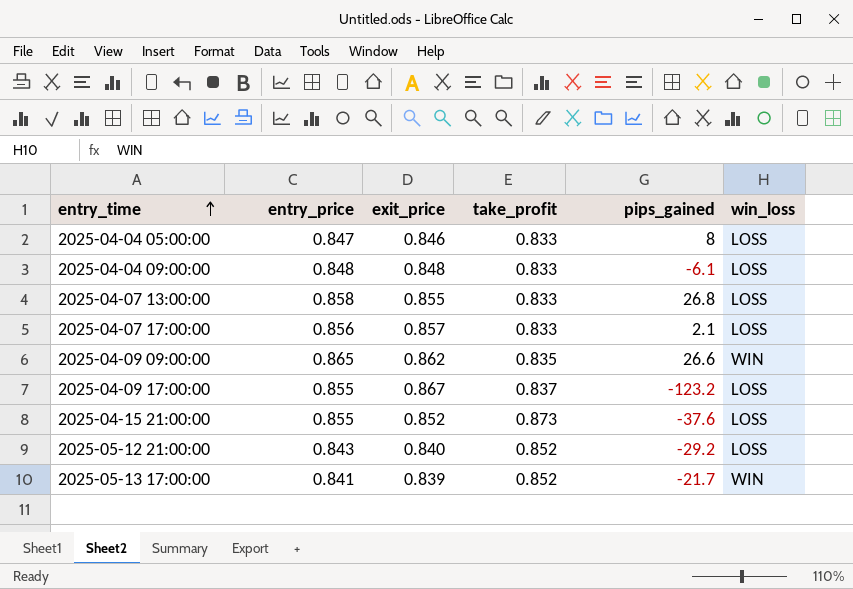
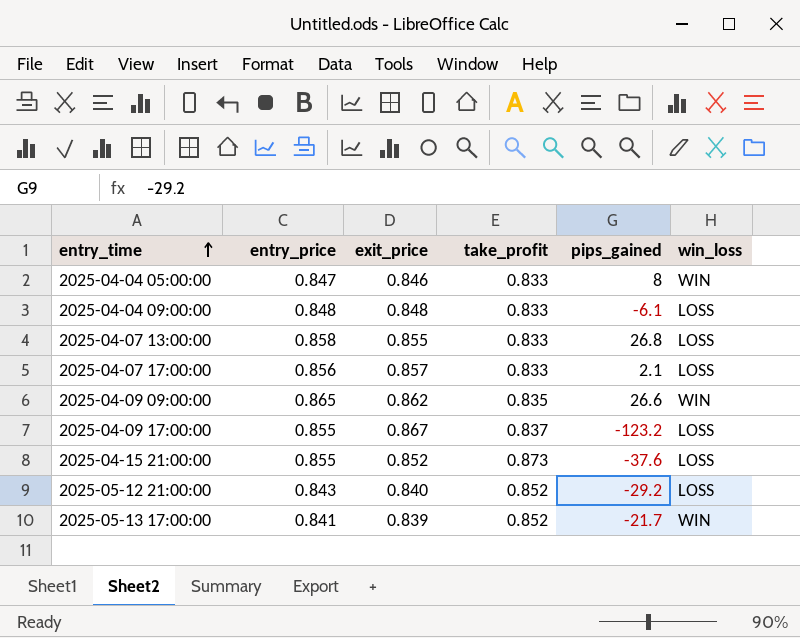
2025-04-04 05:00:00 | win_loss: LOSS -> WIN

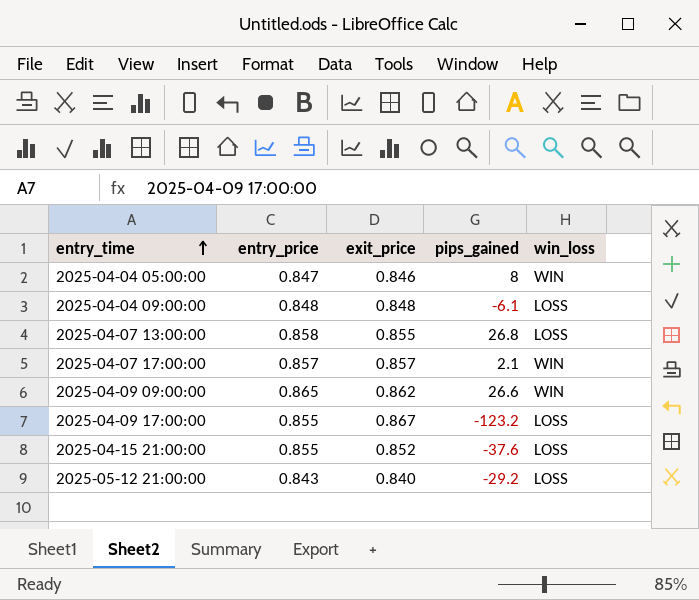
column take_profit | position: 4 -> none
row 2025-05-13 17:00:00: 0.841 | 0.839 | 0.852 | -21.7 | WIN -> none
2025-04-07 17:00:00 | entry_price: 0.856 -> 0.857
2025-04-07 17:00:00 | win_loss: LOSS -> WIN

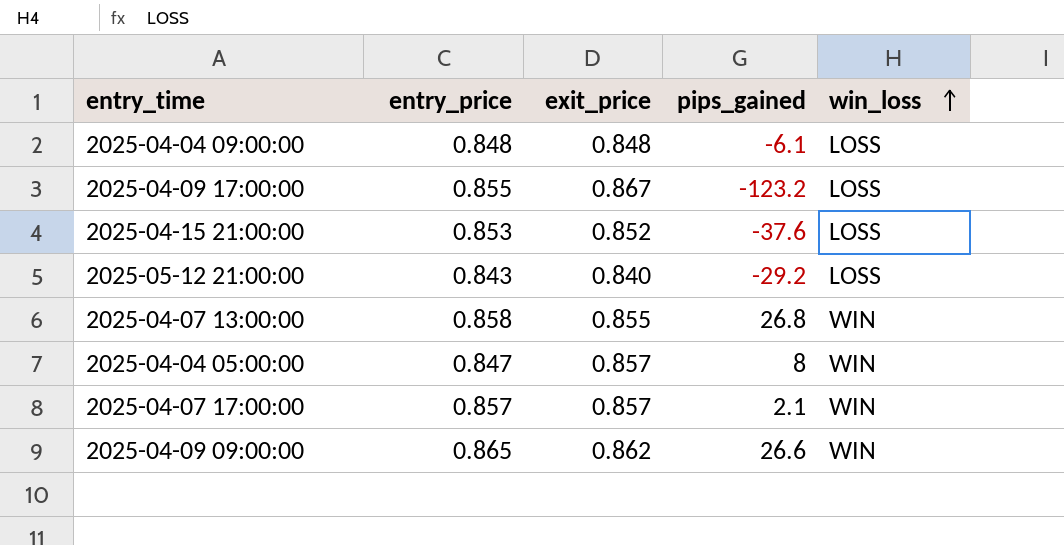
row order: entry_time ascending -> win_loss ascending
2025-04-15 21:00:00 | entry_price: 0.855 -> 0.853
2025-04-07 13:00:00 | win_loss: LOSS -> WIN
2025-04-04 05:00:00 | exit_price: 0.846 -> 0.857

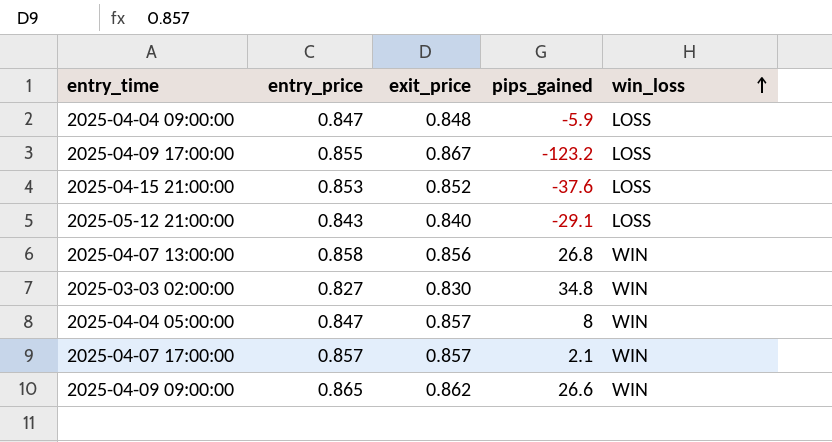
2025-04-04 09:00:00 | entry_price: 0.848 -> 0.847
2025-04-04 09:00:00 | pips_gained: -6.1 -> -5.9
2025-05-12 21:00:00 | pips_gained: -29.2 -> -29.1
2025-04-07 13:00:00 | exit_price: 0.855 -> 0.856
row 2025-03-03 02:00:00: none -> 0.827 | 0.830 | 34.8 | WIN

